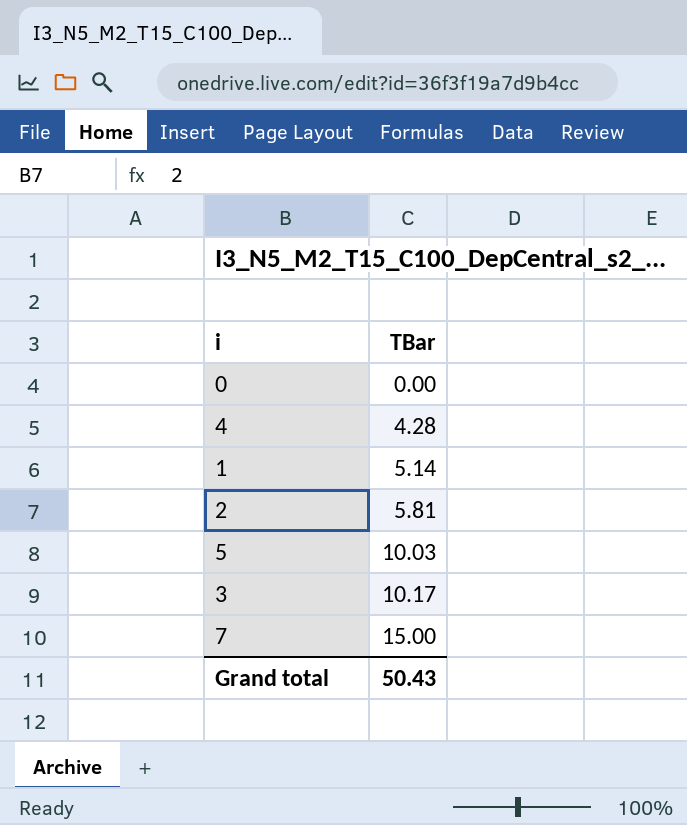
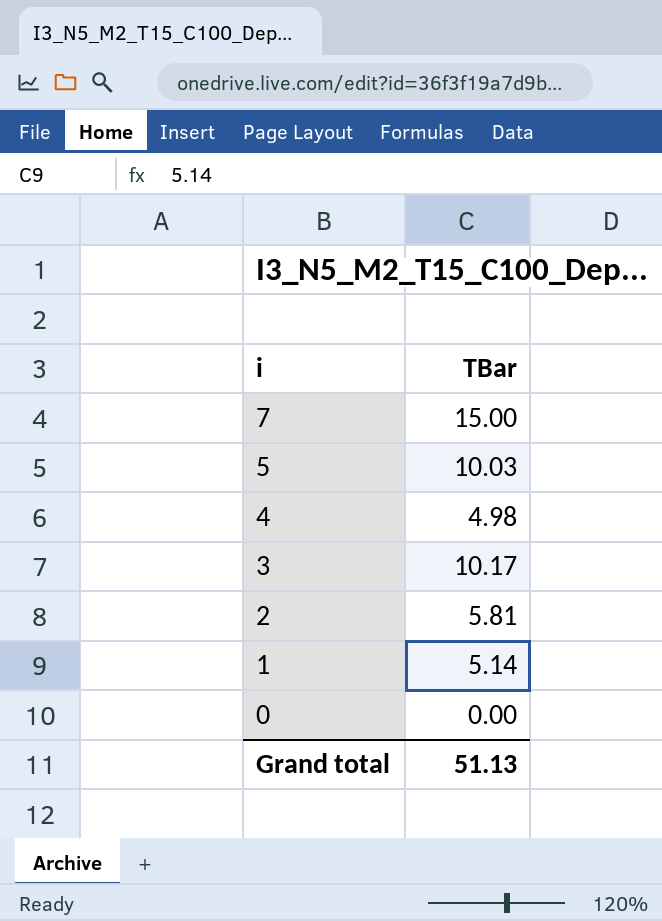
row order: TBar ascending -> i descending
4 | TBar: 4.28 -> 4.98
Grand total | TBar: 50.43 -> 51.13

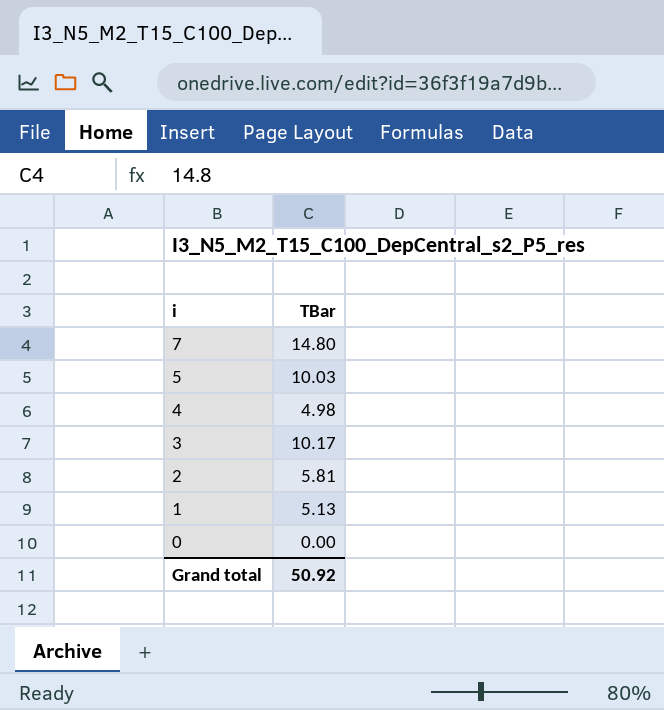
7 | TBar: 15.00 -> 14.80
1 | TBar: 5.14 -> 5.13
Grand total | TBar: 51.13 -> 50.92

